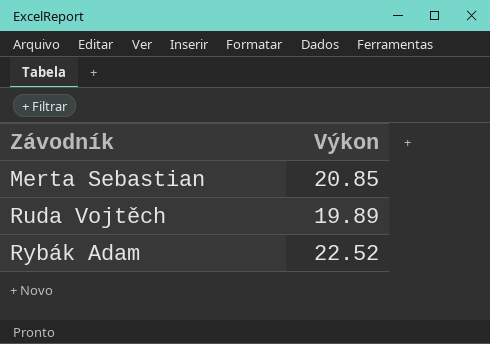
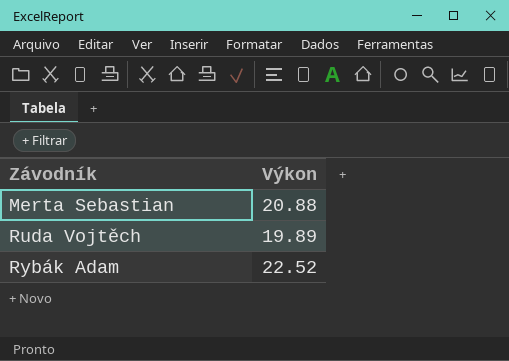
Merta Sebastian | Výkon: 20.85 -> 20.88

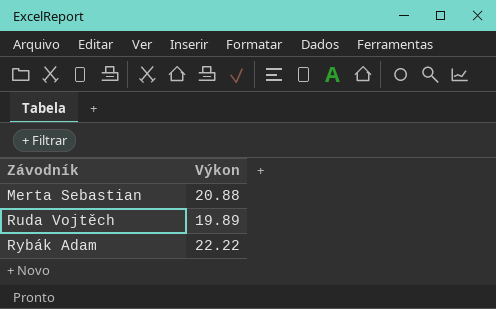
Rybák Adam | Výkon: 22.52 -> 22.22

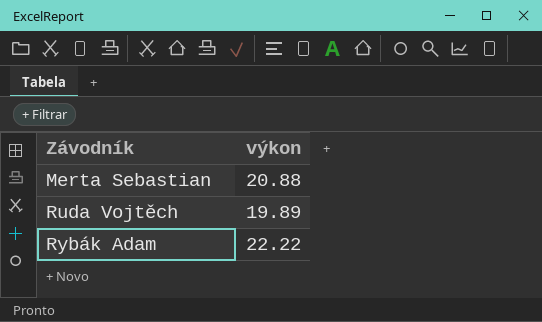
column name: Výkon -> výkon

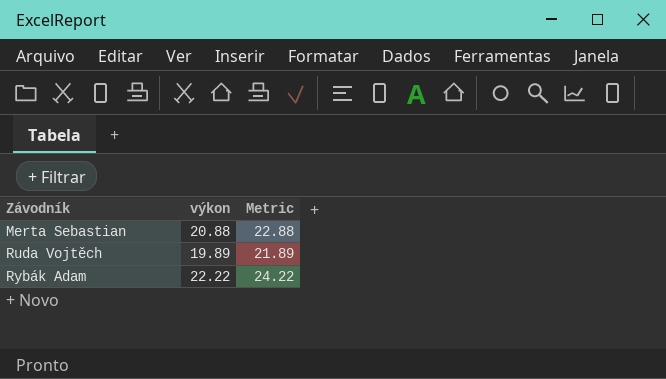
column Metric | formula: none -> [výkon] + 2

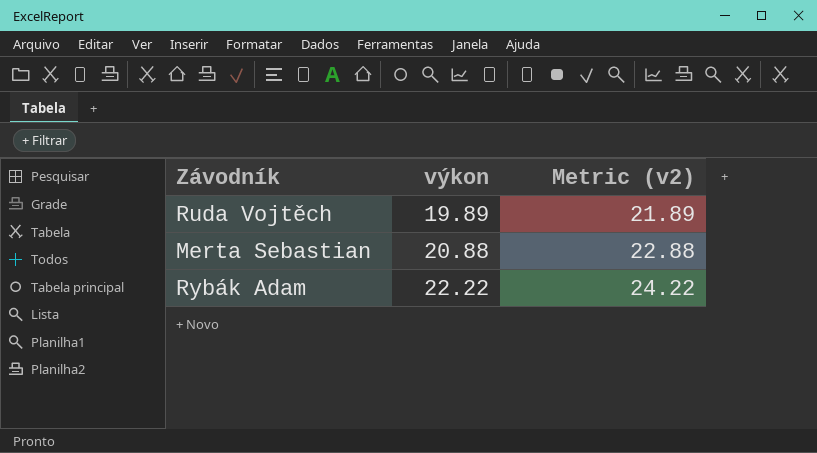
row order: Závodník ascending -> výkon ascending
column name: Metric -> Metric (v2)

